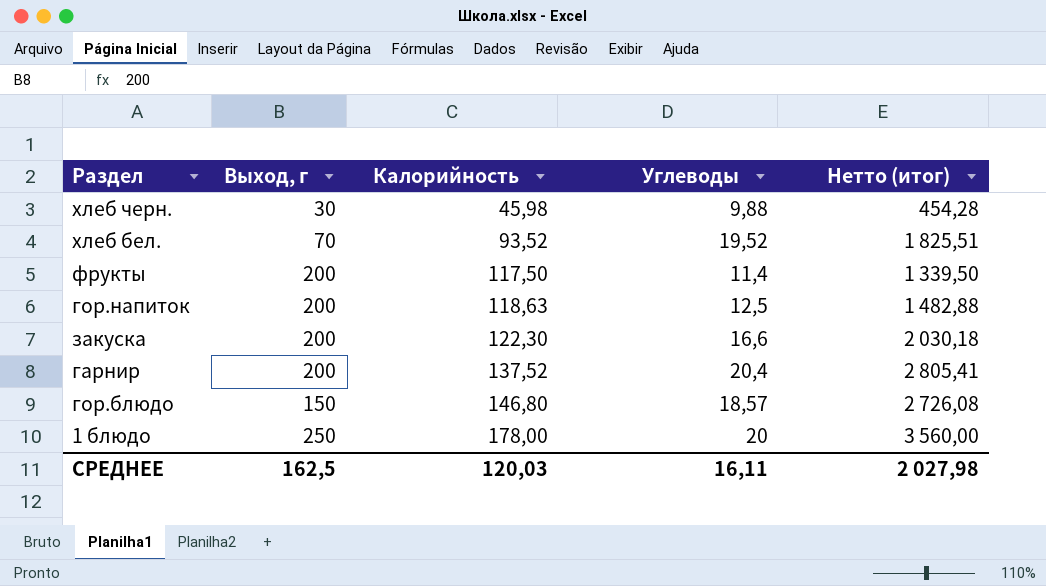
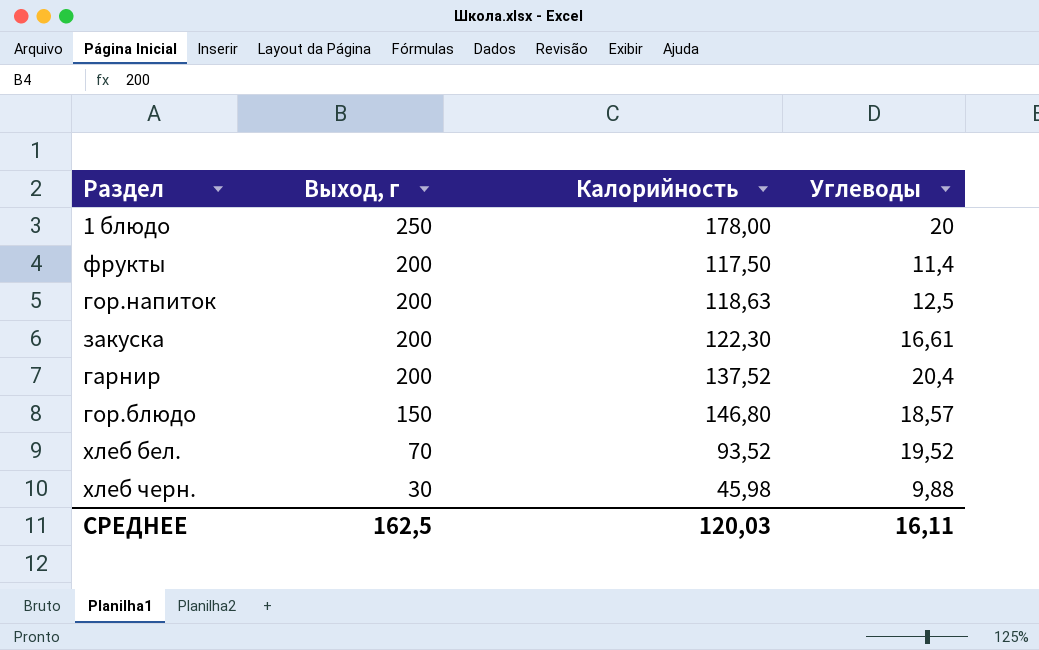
row order: Калорийность ascending -> Выход, г descending
column Нетто (итог) | formula: [Калорийность] * [Углеводы] -> none
закуска | Углеводы: 16,6 -> 16,61

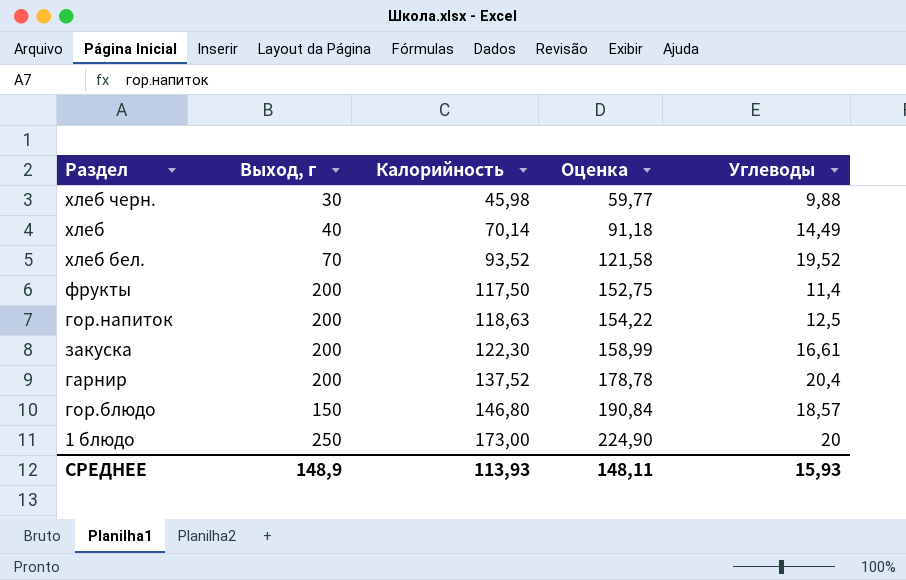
row order: Выход, г descending -> Калорийность ascending
column Оценка | formula: none -> [Калорийность] * 1,3
row хлеб: none -> 40 | 70,14 | 91,18 | 14,49
1 блюдо | Калорийность: 178,00 -> 173,00
СРЕДНЕЕ | Выход, г: 162,5 -> 148,9
СРЕДНЕЕ | Калорийность: 120,03 -> 113,93
СРЕДНЕЕ | Углеводы: 16,11 -> 15,93

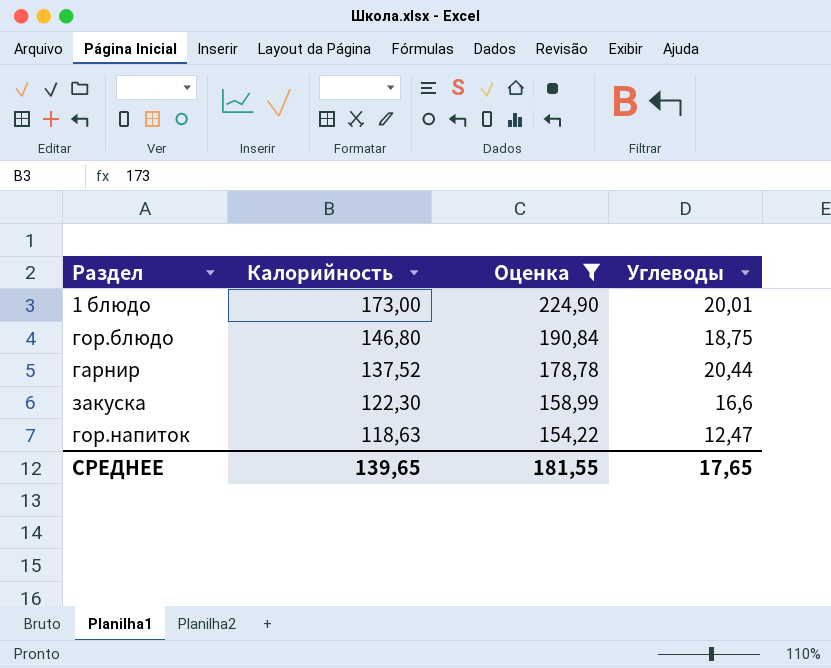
filter: none -> Оценка >= 154,22
row order: Калорийность ascending -> Калорийность descending
column Выход, г | position: 2 -> none
1 блюдо | Углеводы: 20 -> 20,01
гор.блюдо | Углеводы: 18,57 -> 18,75
гарнир | Углеводы: 20,4 -> 20,44
закуска | Углеводы: 16,61 -> 16,6
гор.напиток | Углеводы: 12,5 -> 12,47
СРЕДНЕЕ | Калорийность: 113,93 -> 139,65
СРЕДНЕЕ | Оценка: 148,11 -> 181,55
СРЕДНЕЕ | Углеводы: 15,93 -> 17,65

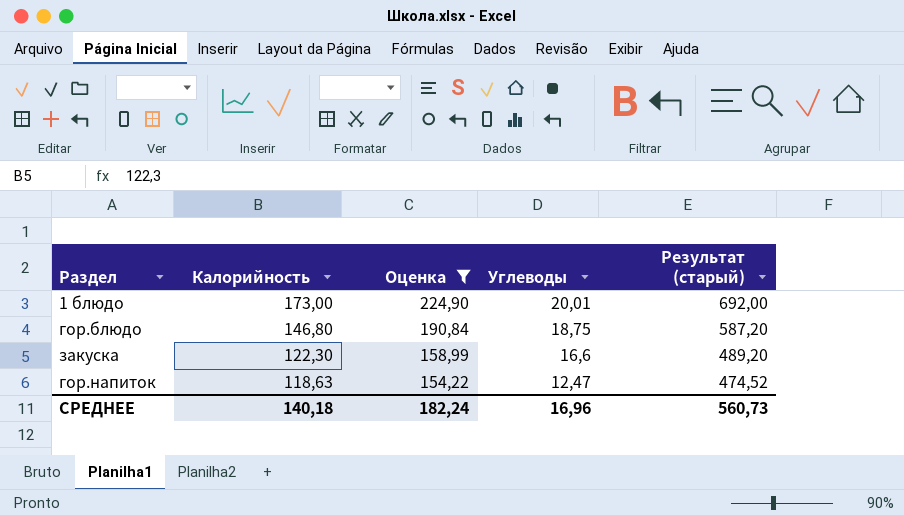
column Результат (старый) | formula: none -> [Калорийность] * 4
row гарнир: 137,52 | 178,78 | 20,44 -> none
СРЕДНЕЕ | Калорийность: 139,65 -> 140,18
СРЕДНЕЕ | Оценка: 181,55 -> 182,24
СРЕДНЕЕ | Углеводы: 17,65 -> 16,96

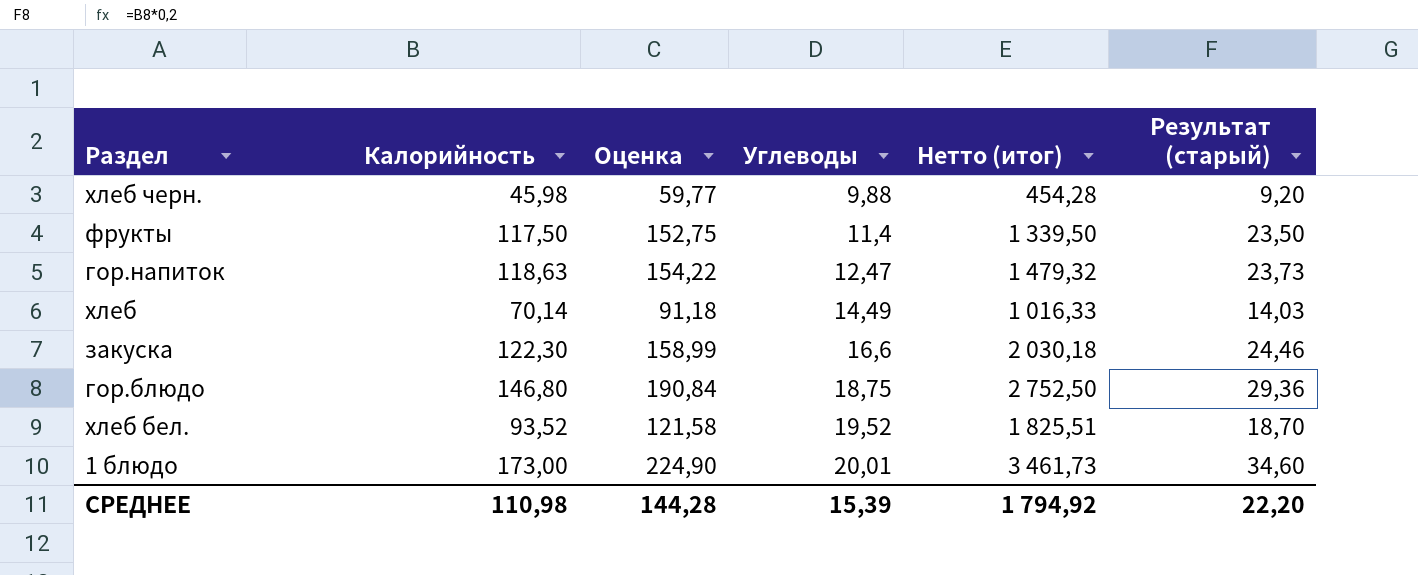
filter: Оценка >= 154,22 -> none
row order: Калорийность descending -> Углеводы ascending
column Нетто (итог) | formula: none -> [Калорийность] * [Углеводы]
column Результат (старый) | formula: [Калорийность] * 4 -> [Калорийность] * 0,2
СРЕДНЕЕ | Калорийность: 140,18 -> 110,98
СРЕДНЕЕ | Оценка: 182,24 -> 144,28
СРЕДНЕЕ | Углеводы: 16,96 -> 15,39
СРЕДНЕЕ | Результат (старый): 560,73 -> 22,20

